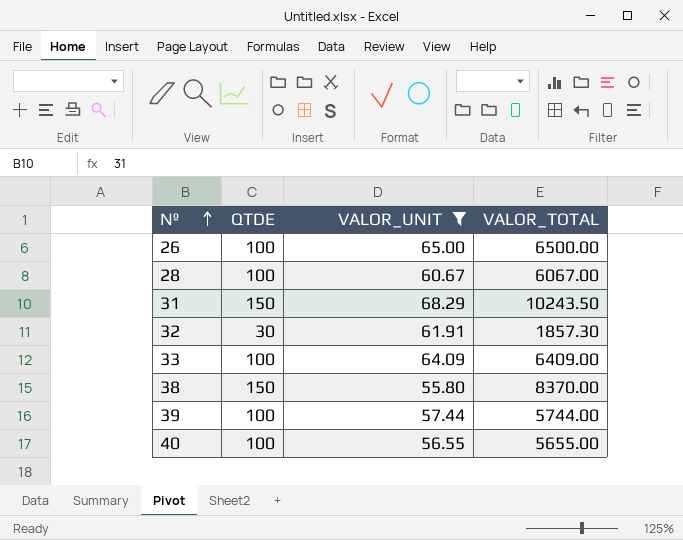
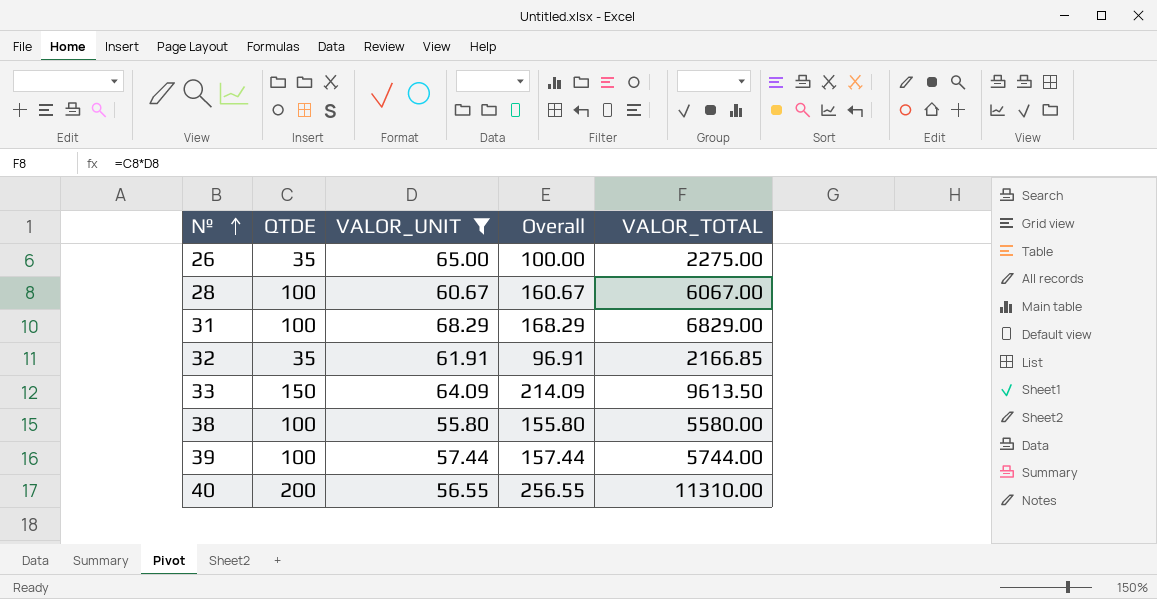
column Overall | formula: none -> [QTDE] + [VALOR_UNIT]
26 | QTDE: 100 -> 35
26 | VALOR_TOTAL: 6500.00 -> 2275.00
31 | QTDE: 150 -> 100
31 | VALOR_TOTAL: 10243.50 -> 6829.00
32 | QTDE: 30 -> 35
32 | VALOR_TOTAL: 1857.30 -> 2166.85
33 | QTDE: 100 -> 150
33 | VALOR_TOTAL: 6409.00 -> 9613.50
38 | QTDE: 150 -> 100
38 | VALOR_TOTAL: 8370.00 -> 5580.00
40 | QTDE: 100 -> 200
40 | VALOR_TOTAL: 5655.00 -> 11310.00

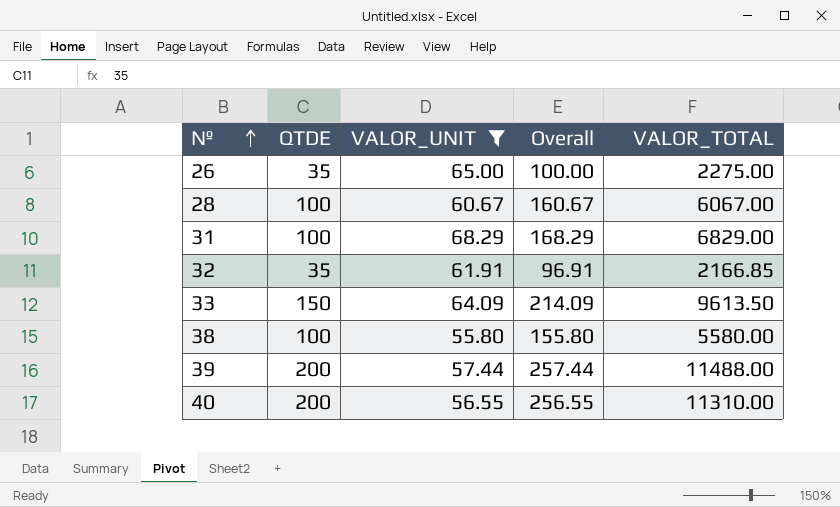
39 | QTDE: 100 -> 200
39 | Overall: 157.44 -> 257.44
39 | VALOR_TOTAL: 5744.00 -> 11488.00

